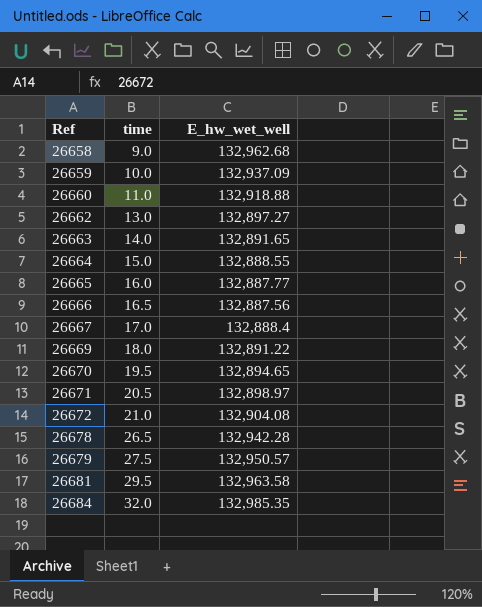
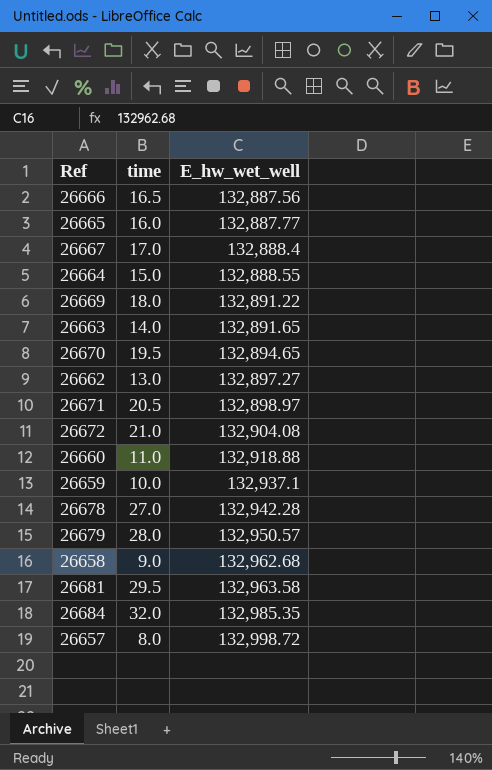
row order: Ref ascending -> E_hw_wet_well ascending
26659 | E_hw_wet_well: 132,937.09 -> 132,937.1
26678 | time: 26.5 -> 27.0
26679 | time: 27.5 -> 28.0
row 26657: none -> 8.0 | 132,998.72

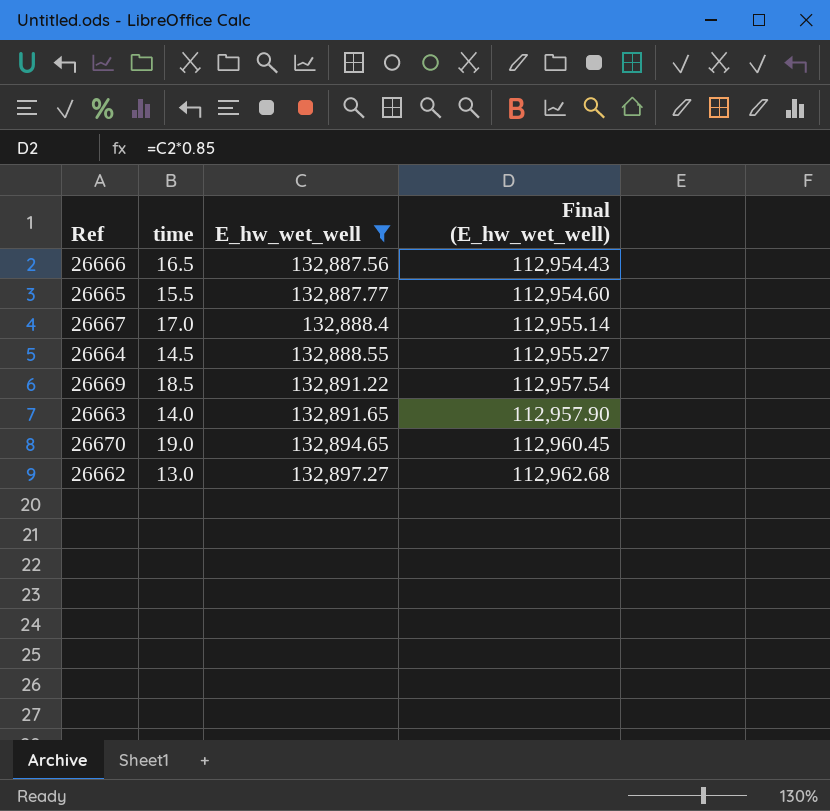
filter: none -> E_hw_wet_well <= 132,897.27
column Final (E_hw_wet_well) | formula: none -> [E_hw_wet_well] * 0.85
26665 | time: 16.0 -> 15.5
26664 | time: 15.0 -> 14.5
26669 | time: 18.0 -> 18.5
26670 | time: 19.5 -> 19.0

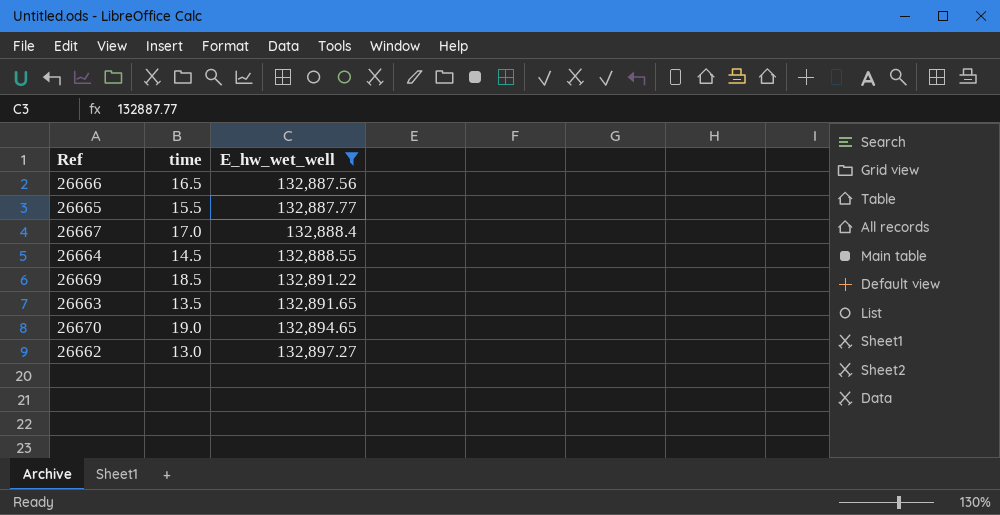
column Final (E_hw_wet_well) | formula: [E_hw_wet_well] * 0.85 -> none
26663 | time: 14.0 -> 13.5

